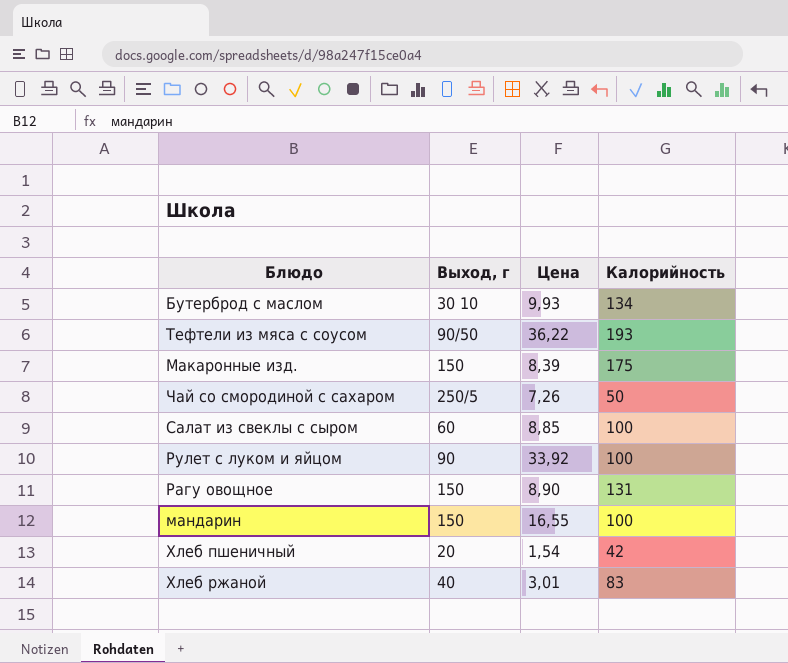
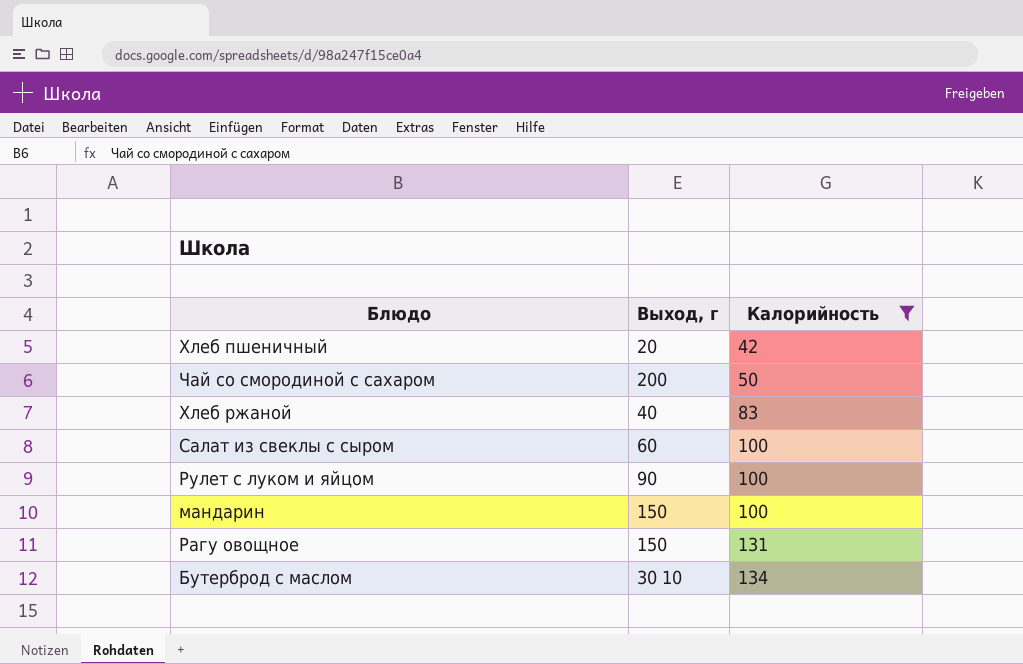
filter: none -> Калорийность <= 134
row order: none -> Калорийность ascending
column Цена | position: 3 -> none
Чай со смородиной с сахаром | Выход, г: 250/5 -> 200

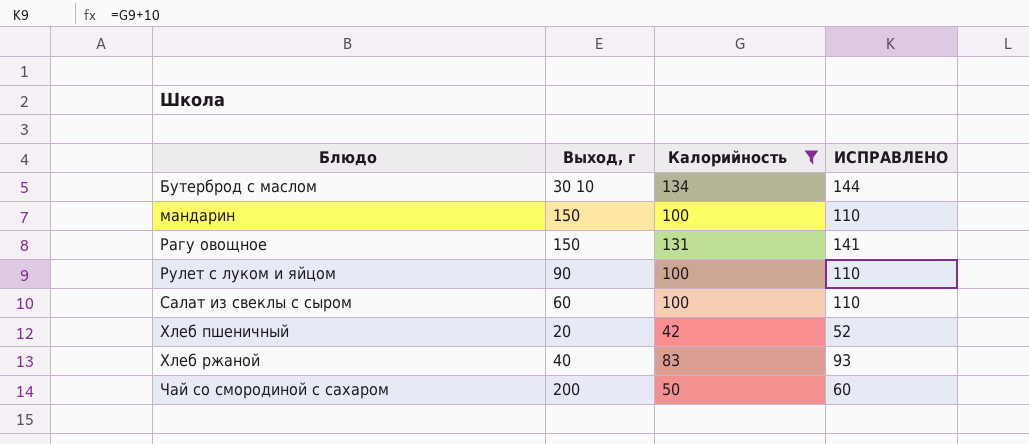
row order: Калорийность ascending -> Блюдо ascending
column ИСПРАВЛЕНО | formula: none -> [Калорийность] + 10

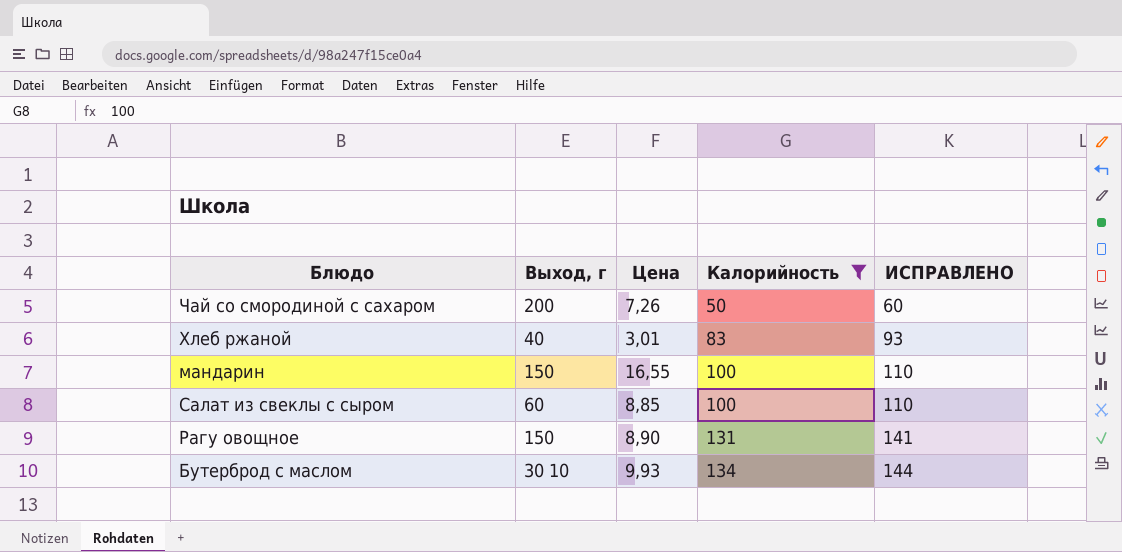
row order: Блюдо ascending -> Калорийность ascending
column Цена | position: none -> 3
row Рулет с луком и яйцом: 90 | 100 | 110 -> none
row Хлеб пшеничный: 20 | 42 | 52 -> none

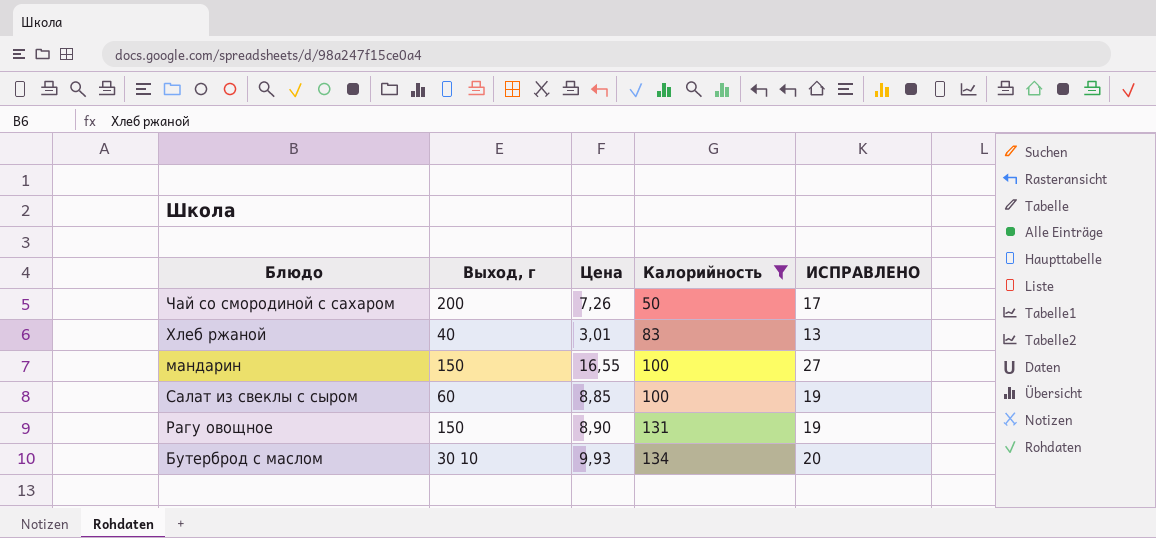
column ИСПРАВЛЕНО | formula: [Калорийность] + 10 -> [Цена] + 10

